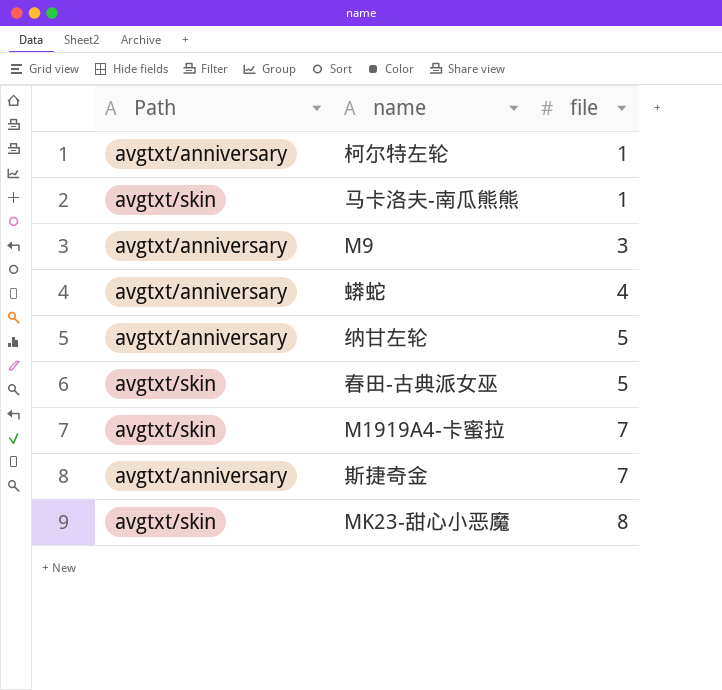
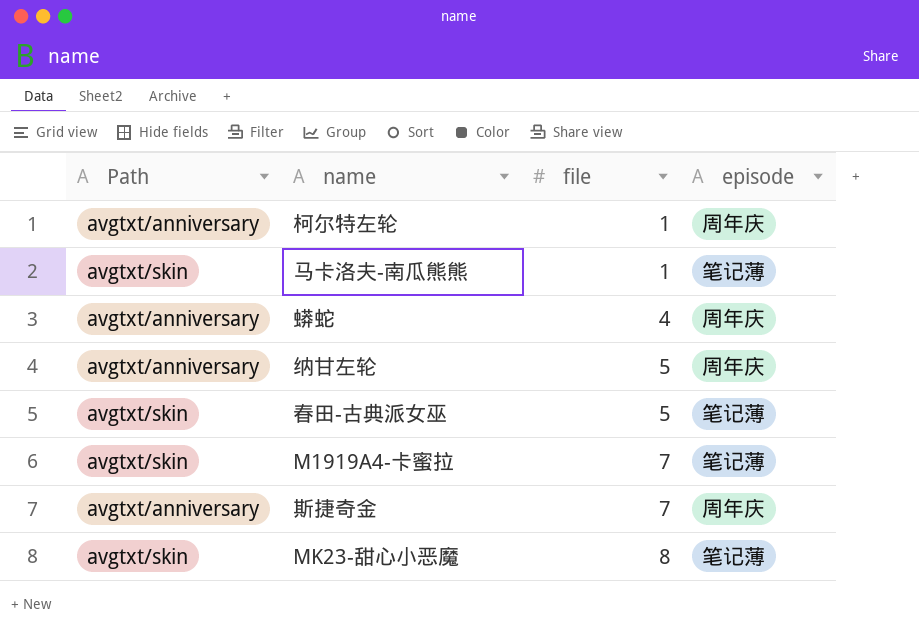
column episode | position: none -> 4
row M9: avgtxt/anniversary | 3 -> none

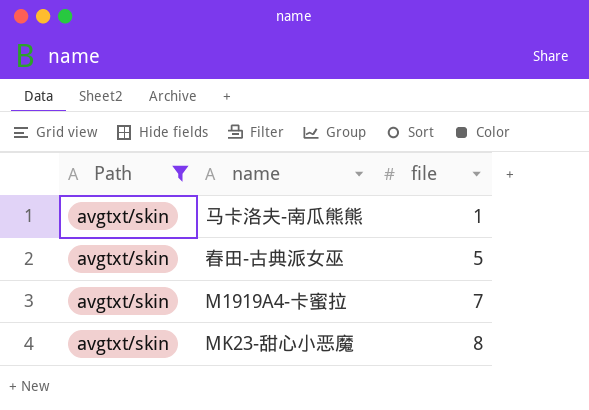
filter: none -> Path = avgtxt/skin
column episode | position: 4 -> none

